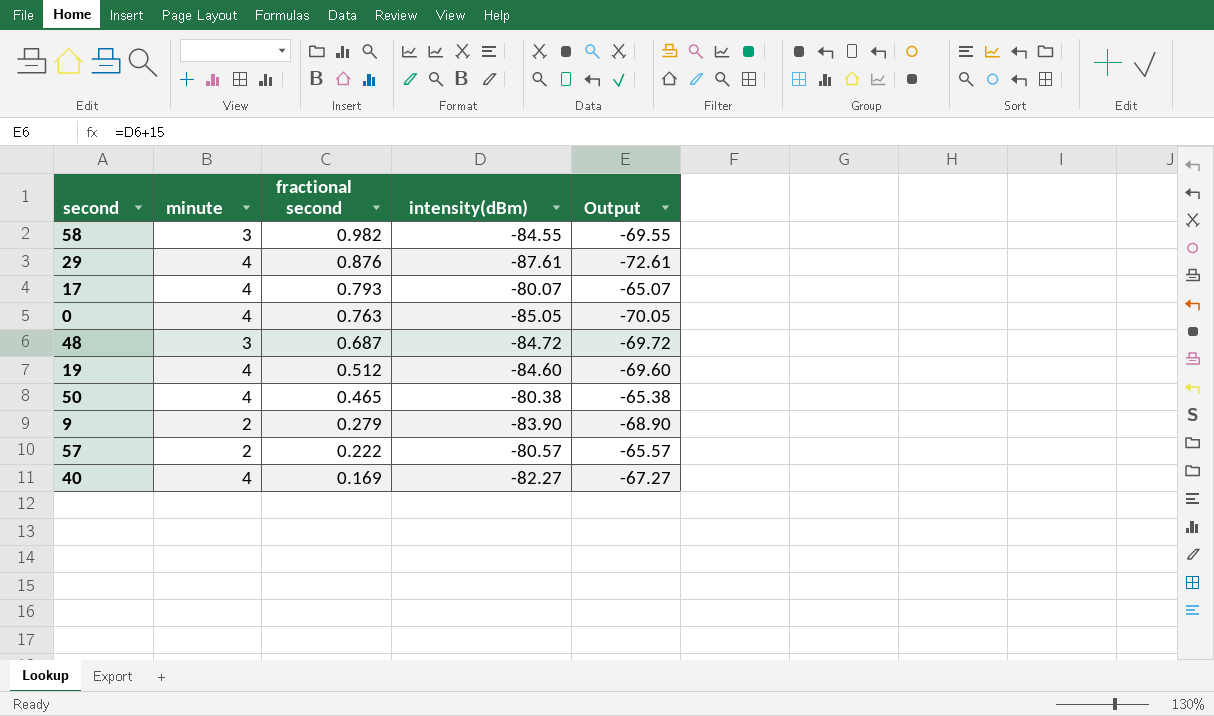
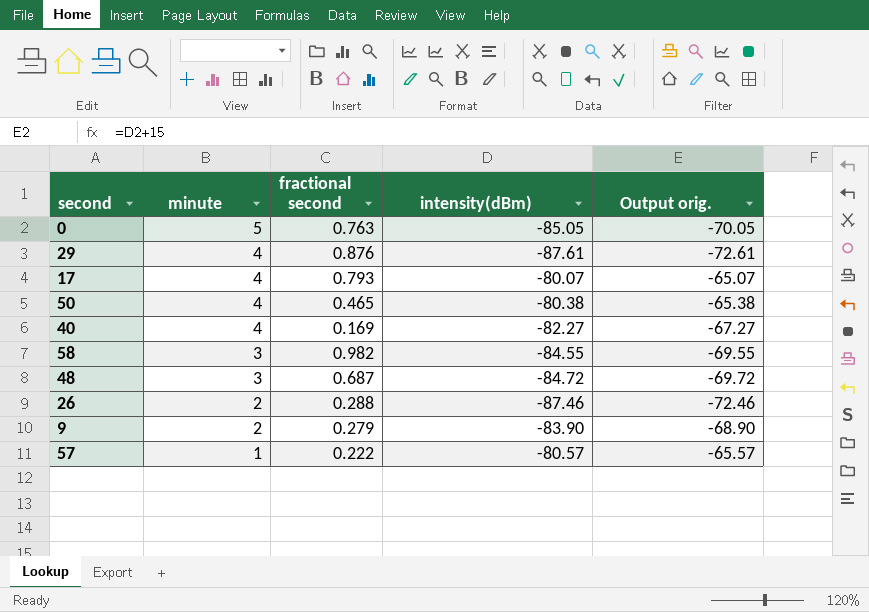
row order: fractional second descending -> minute descending
column name: Output -> Output orig.
row 19: 4 | 0.512 | -84.60 | -69.60 -> none
0 | minute: 4 -> 5
row 26: none -> 2 | 0.288 | -87.46 | -72.46
57 | minute: 2 -> 1

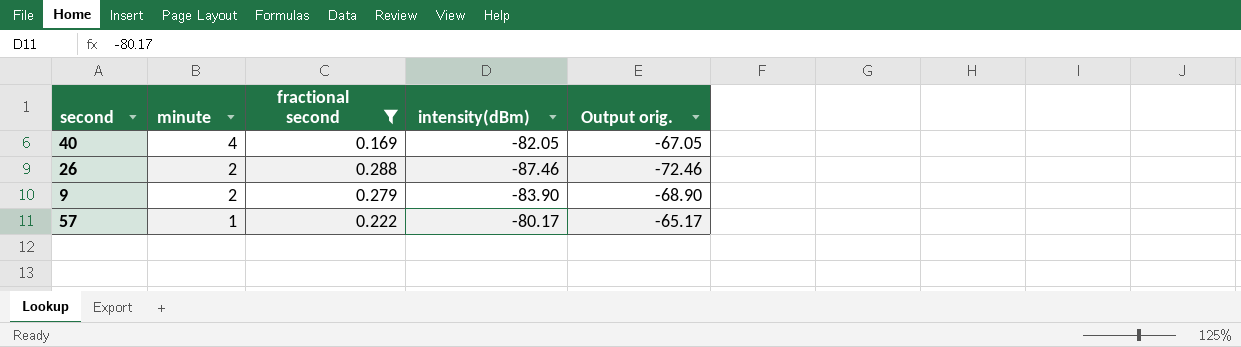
filter: none -> fractional second <= 0.288
40 | intensity(dBm): -82.27 -> -82.05
40 | Output orig.: -67.27 -> -67.05
57 | intensity(dBm): -80.57 -> -80.17
57 | Output orig.: -65.57 -> -65.17

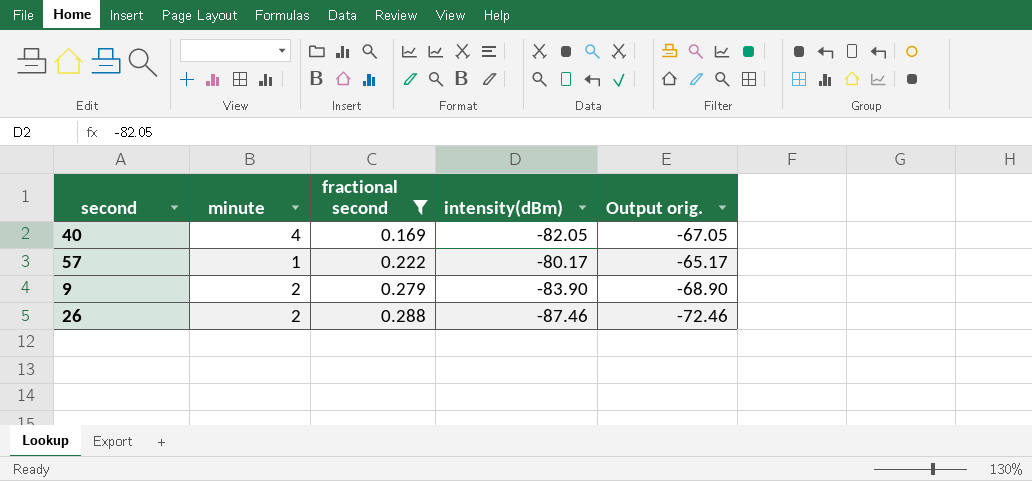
row order: minute descending -> fractional second ascending

